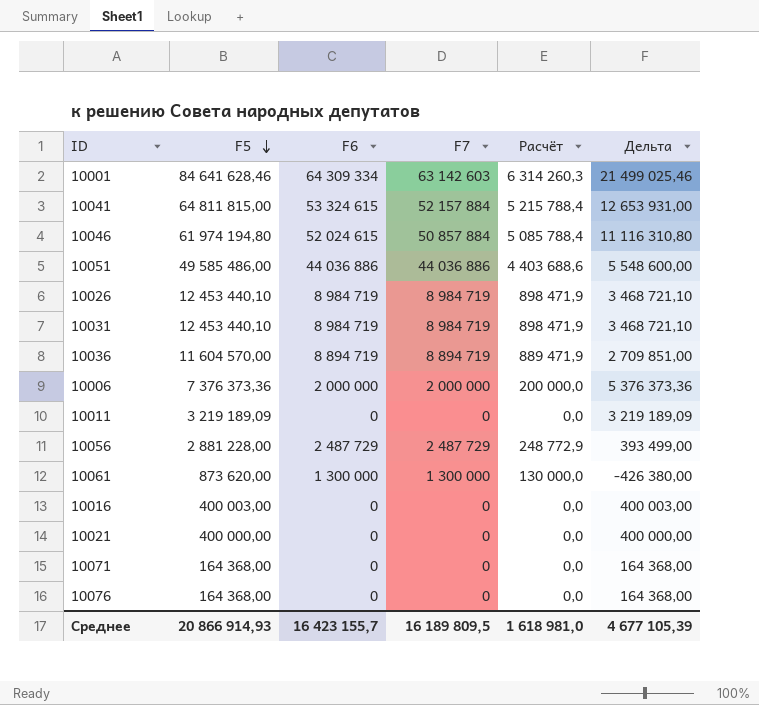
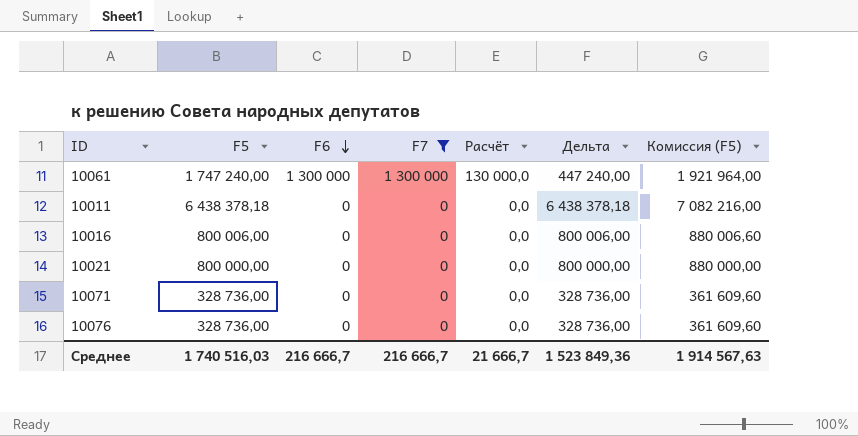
filter: none -> F7 <= 1 300 000
row order: F5 descending -> F6 descending
column Комиссия (F5) | formula: none -> [F5] * 1,1
10061 | F5: 873 620,00 -> 1 747 240,00
10061 | Дельта: -426 380,00 -> 447 240,00
10011 | F5: 3 219 189,09 -> 6 438 378,18
10011 | Дельта: 3 219 189,09 -> 6 438 378,18
10016 | F5: 400 003,00 -> 800 006,00
10016 | Дельта: 400 003,00 -> 800 006,00
10021 | F5: 400 000,00 -> 800 000,00
10021 | Дельта: 400 000,00 -> 800 000,00
10071 | F5: 164 368,00 -> 328 736,00
10071 | Дельта: 164 368,00 -> 328 736,00
10076 | F5: 164 368,00 -> 328 736,00
10076 | Дельта: 164 368,00 -> 328 736,00
Среднее | F5: 20 866 914,93 -> 1 740 516,03
Среднее | F6: 16 423 155,7 -> 216 666,7
Среднее | F7: 16 189 809,5 -> 216 666,7
Среднее | Расчёт: 1 618 981,0 -> 21 666,7
Среднее | Дельта: 4 677 105,39 -> 1 523 849,36

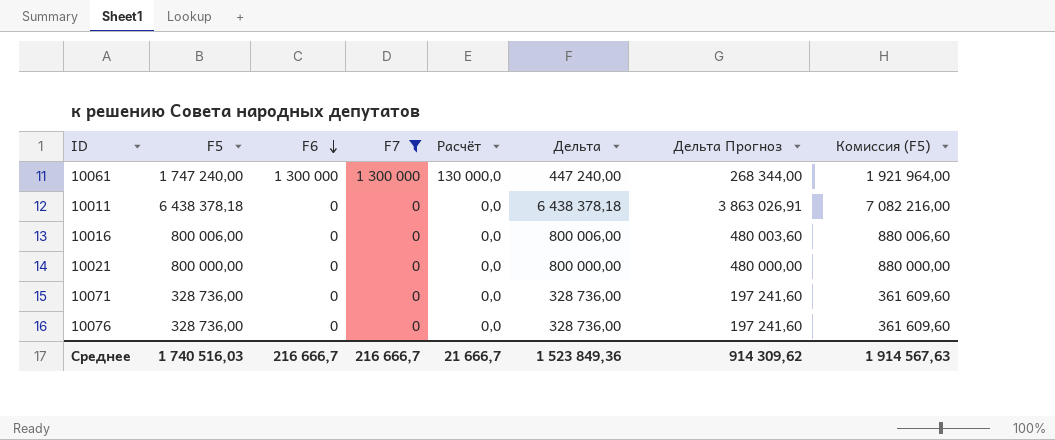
column Дельта Прогноз | formula: none -> [Дельта] * 0,6

